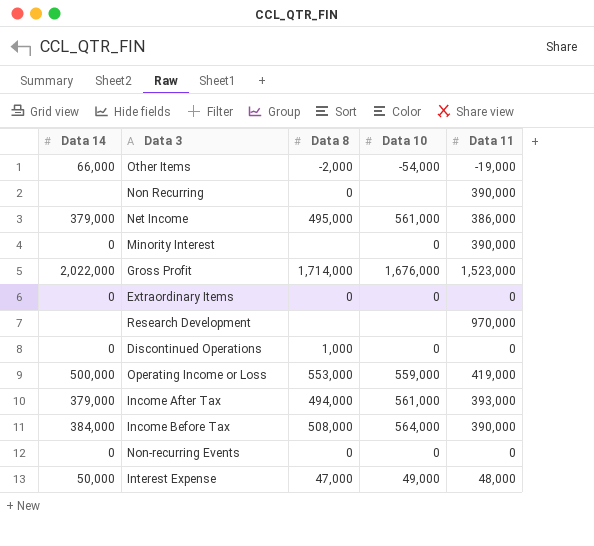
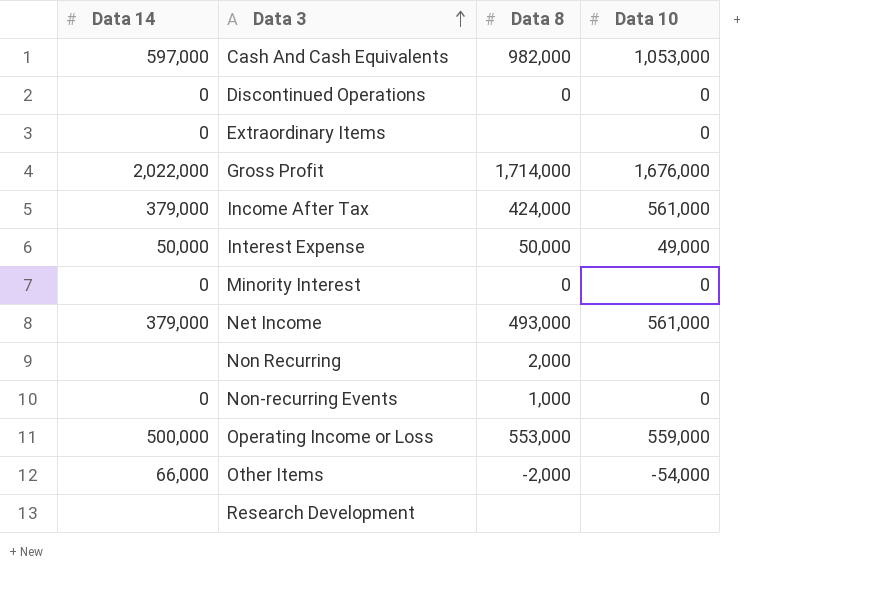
row order: none -> Data 3 ascending
column Data 11 | position: 5 -> none
row Income Before Tax: 384,000 | 508,000 | 564,000 | 390,000 -> none
row Cash And Cash Equivalents: none -> 597,000 | 982,000 | 1,053,000
Discontinued Operations | Data 8: 1,000 -> 0
Extraordinary Items | Data 8: 0 -> none
Income After Tax | Data 8: 494,000 -> 424,000
Interest Expense | Data 8: 47,000 -> 50,000
Minority Interest | Data 8: none -> 0
Net Income | Data 8: 495,000 -> 493,000
Non Recurring | Data 8: 0 -> 2,000
Non-recurring Events | Data 8: 0 -> 1,000

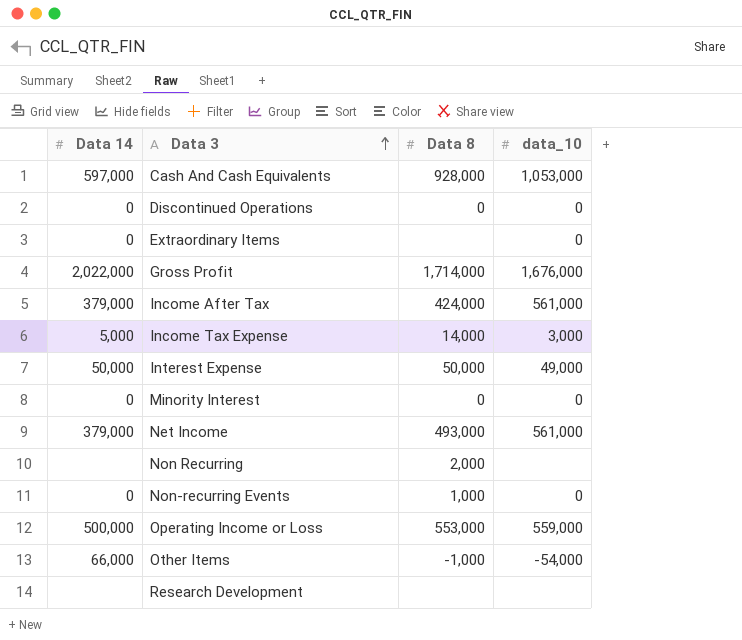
column name: Data 10 -> data_10
Cash And Cash Equivalents | Data 8: 982,000 -> 928,000
row Income Tax Expense: none -> 5,000 | 14,000 | 3,000
Other Items | Data 8: -2,000 -> -1,000

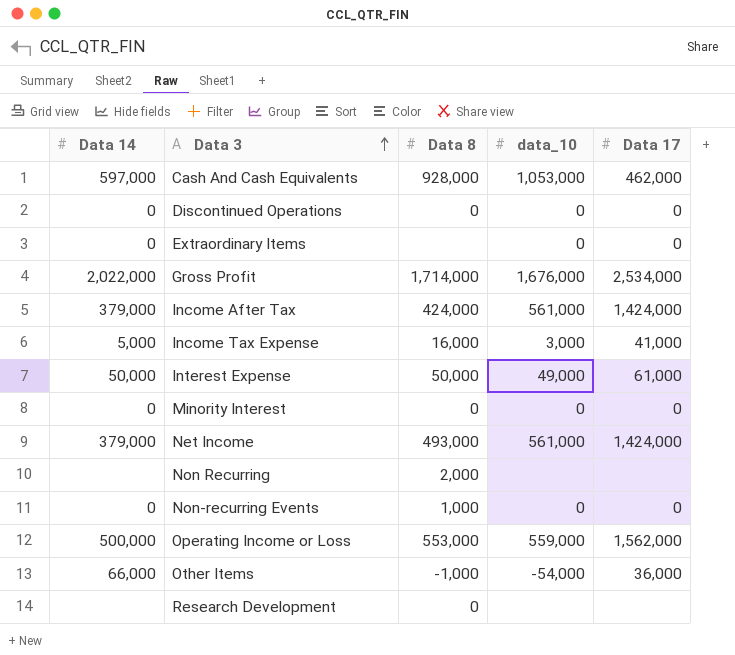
column Data 17 | position: none -> 5
Income Tax Expense | Data 8: 14,000 -> 16,000
Research Development | Data 8: none -> 0

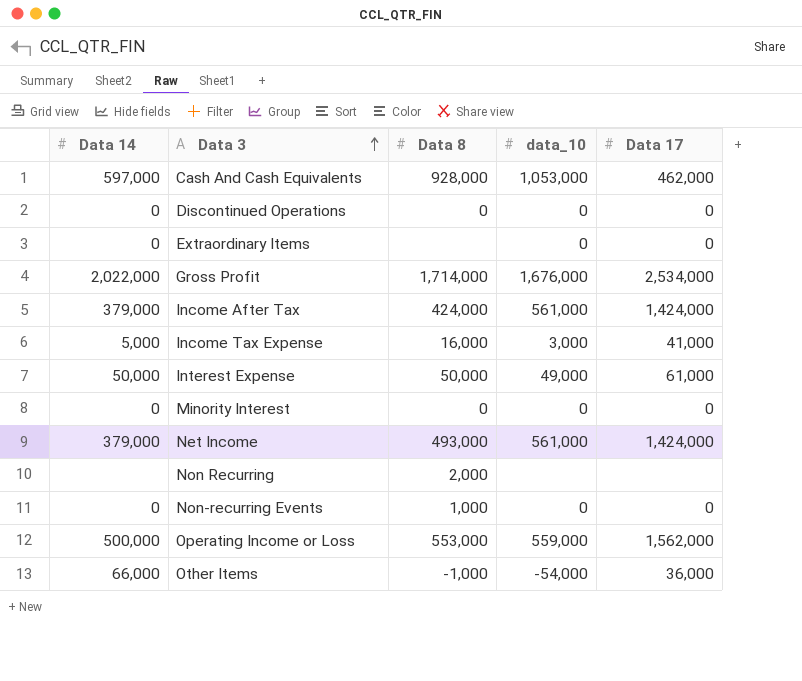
row Research Development: none | 0 | none | none -> none

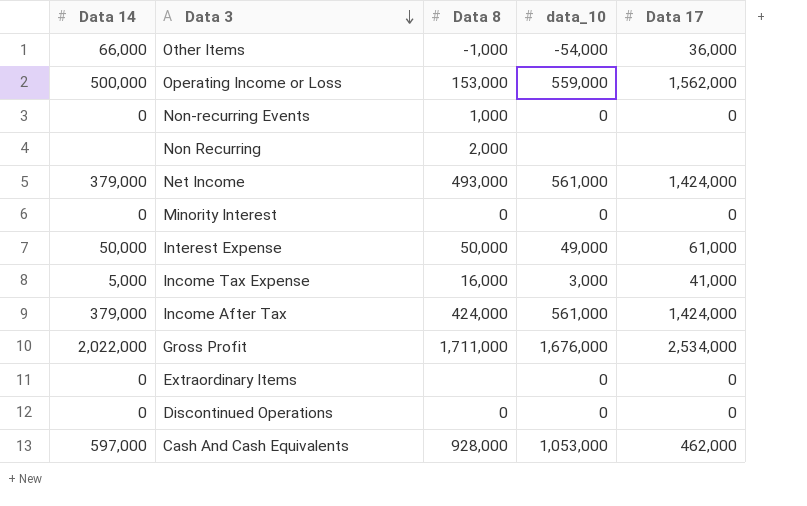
row order: Data 3 ascending -> Data 3 descending
Operating Income or Loss | Data 8: 553,000 -> 153,000
Gross Profit | Data 8: 1,714,000 -> 1,711,000

